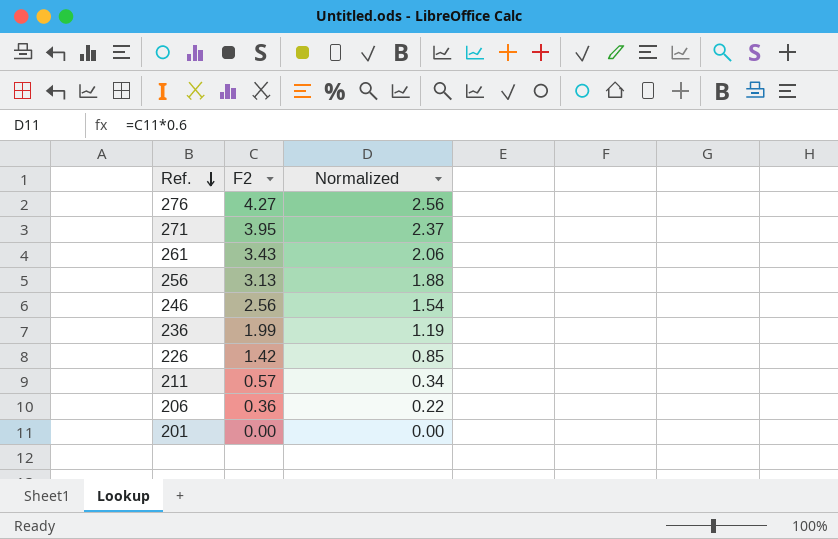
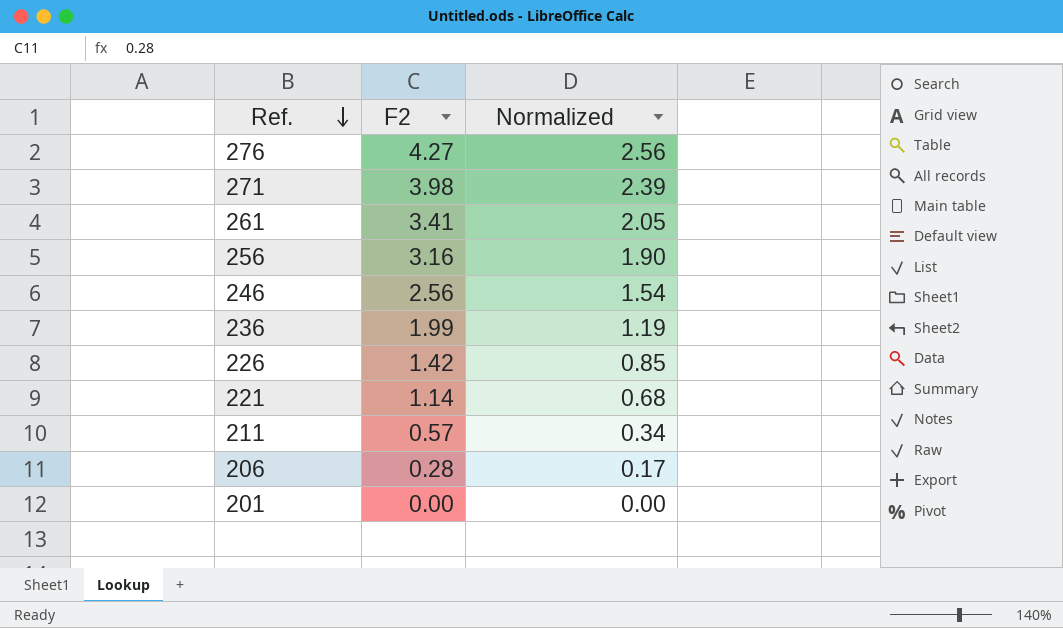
271 | F2: 3.95 -> 3.98
271 | Normalized: 2.37 -> 2.39
261 | F2: 3.43 -> 3.41
261 | Normalized: 2.06 -> 2.05
256 | F2: 3.13 -> 3.16
256 | Normalized: 1.88 -> 1.90
row 221: none -> 1.14 | 0.68
206 | F2: 0.36 -> 0.28
206 | Normalized: 0.22 -> 0.17

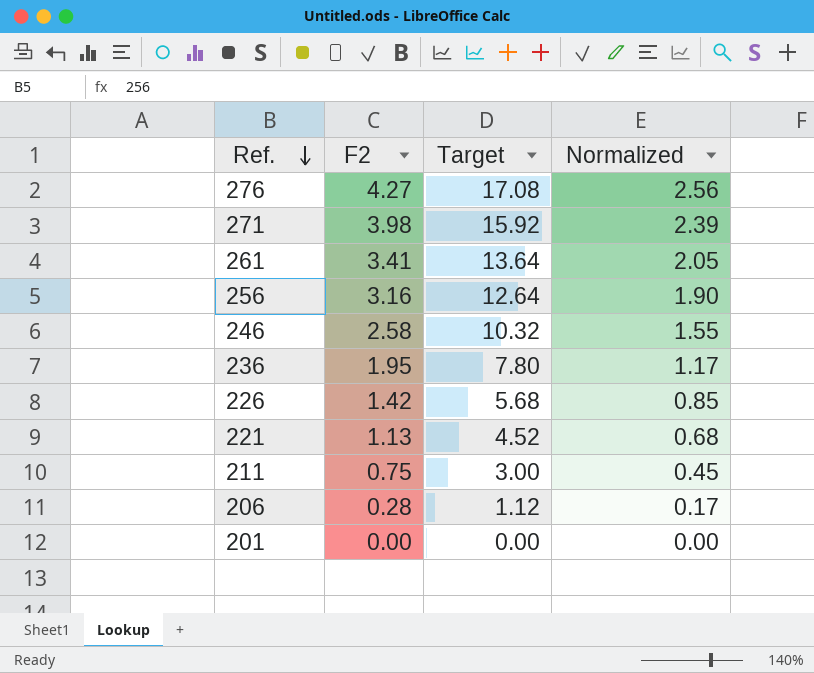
column Target | formula: none -> [F2] * 4
246 | F2: 2.56 -> 2.58
246 | Normalized: 1.54 -> 1.55
236 | F2: 1.99 -> 1.95
236 | Normalized: 1.19 -> 1.17
221 | F2: 1.14 -> 1.13
211 | F2: 0.57 -> 0.75
211 | Normalized: 0.34 -> 0.45

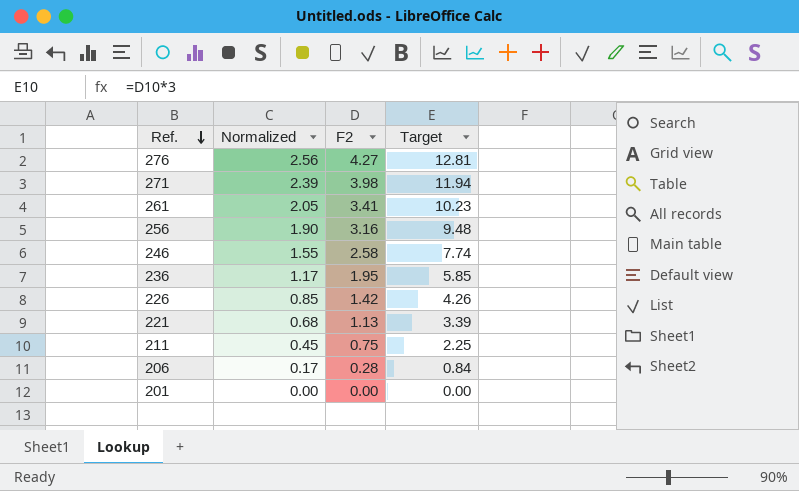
column Normalized | position: 4 -> 2
column Target | formula: [F2] * 4 -> [F2] * 3

